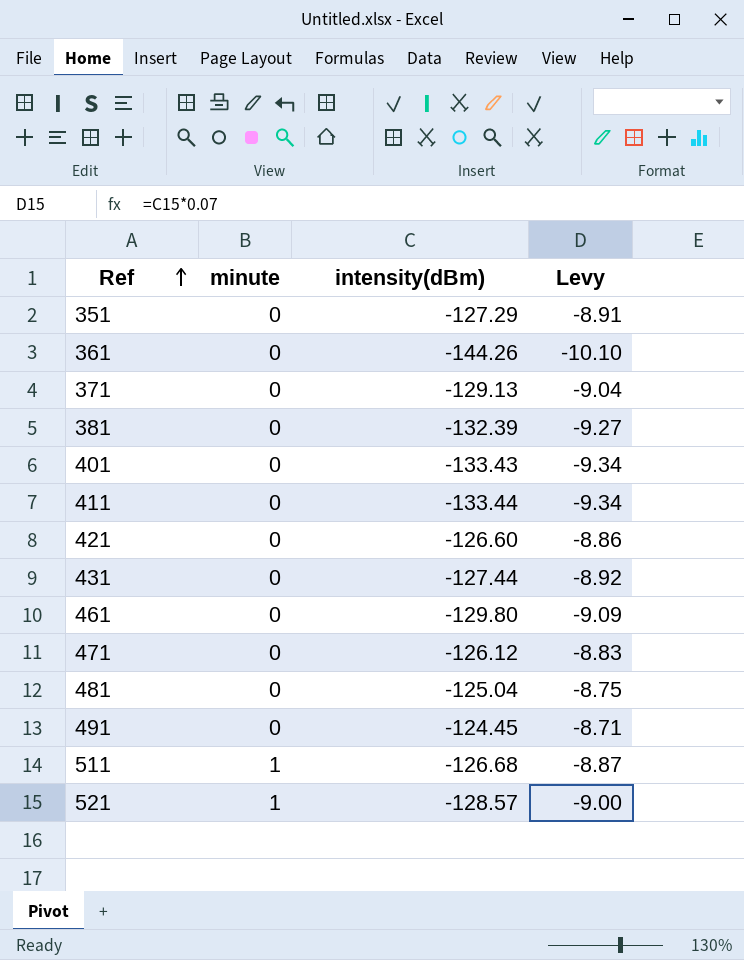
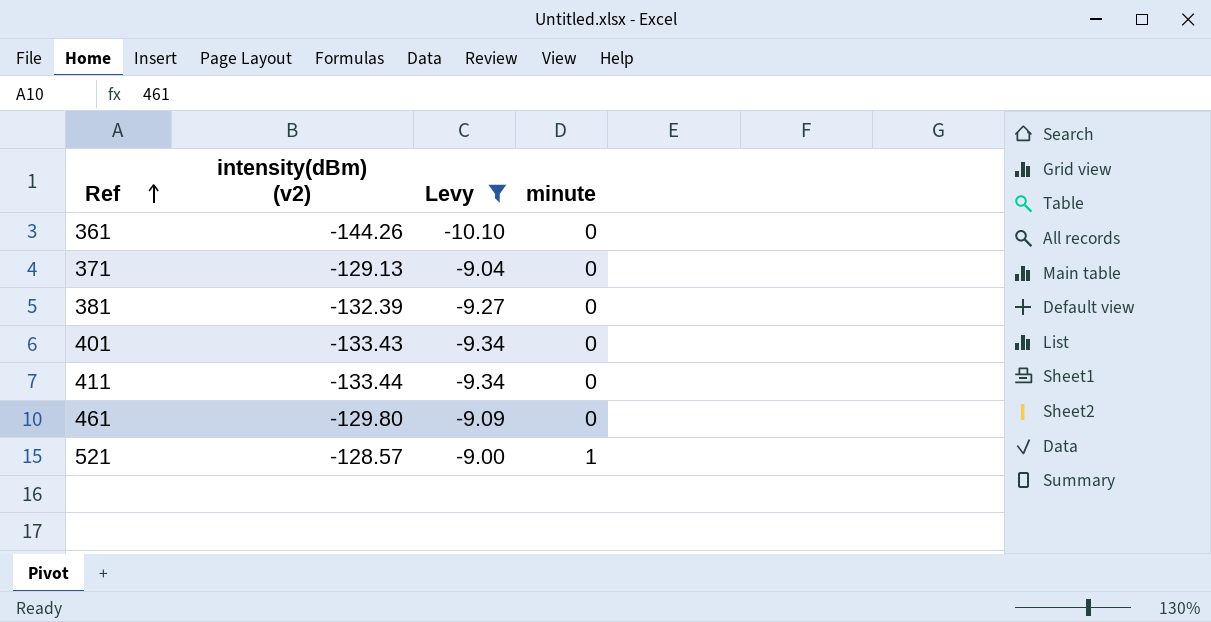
filter: none -> Levy <= -9.00
column name: intensity(dBm) -> intensity(dBm) (v2)
column minute | position: 2 -> 4

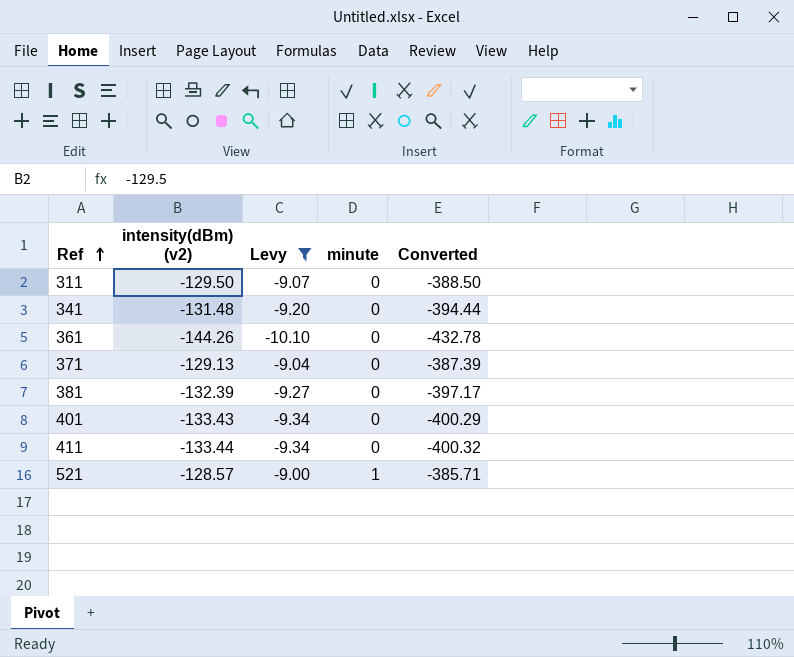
column Converted | formula: none -> [intensity(dBm) (v2)] * 3
row 461: -129.80 | -9.09 | 0 -> none
row 311: none -> -129.50 | -9.07 | 0 | -388.50
row 341: none -> -131.48 | -9.20 | 0 | -394.44

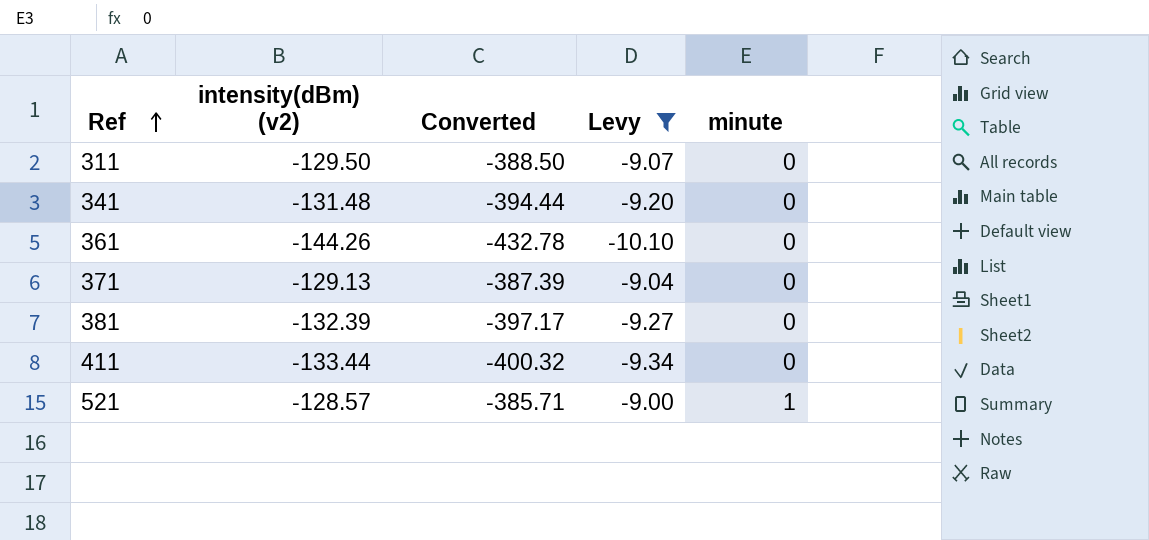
column Converted | position: 5 -> 3
row 401: -133.43 | -9.34 | 0 | -400.29 -> none

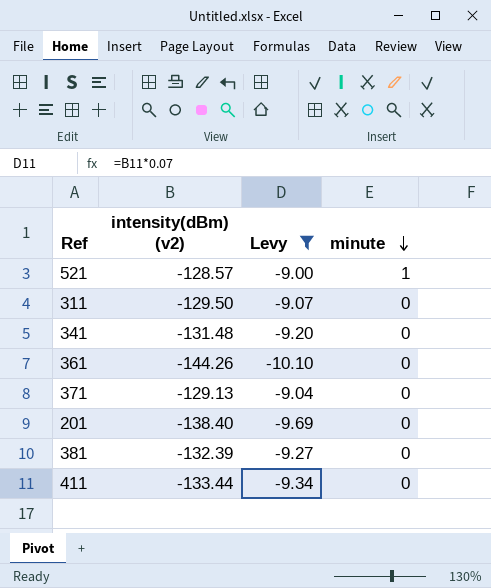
row order: Ref ascending -> minute descending
column Converted | formula: [intensity(dBm) (v2)] * 3 -> none
row 201: none -> -138.40 | -9.69 | 0

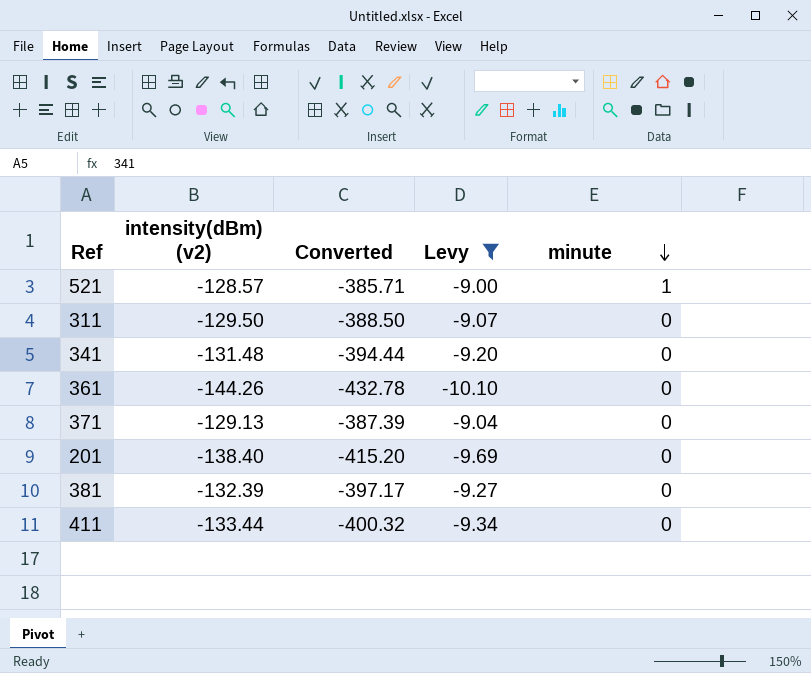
column Converted | formula: none -> [intensity(dBm) (v2)] * 3

